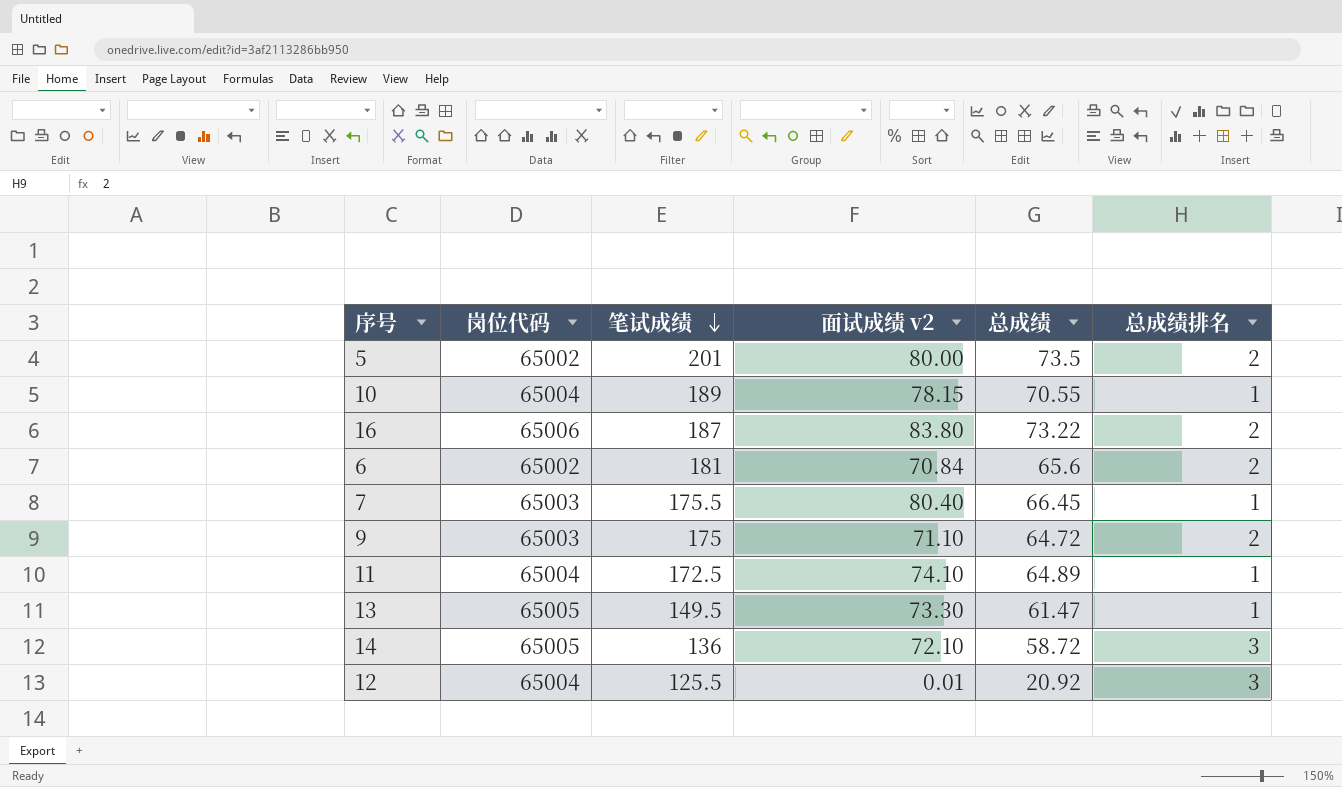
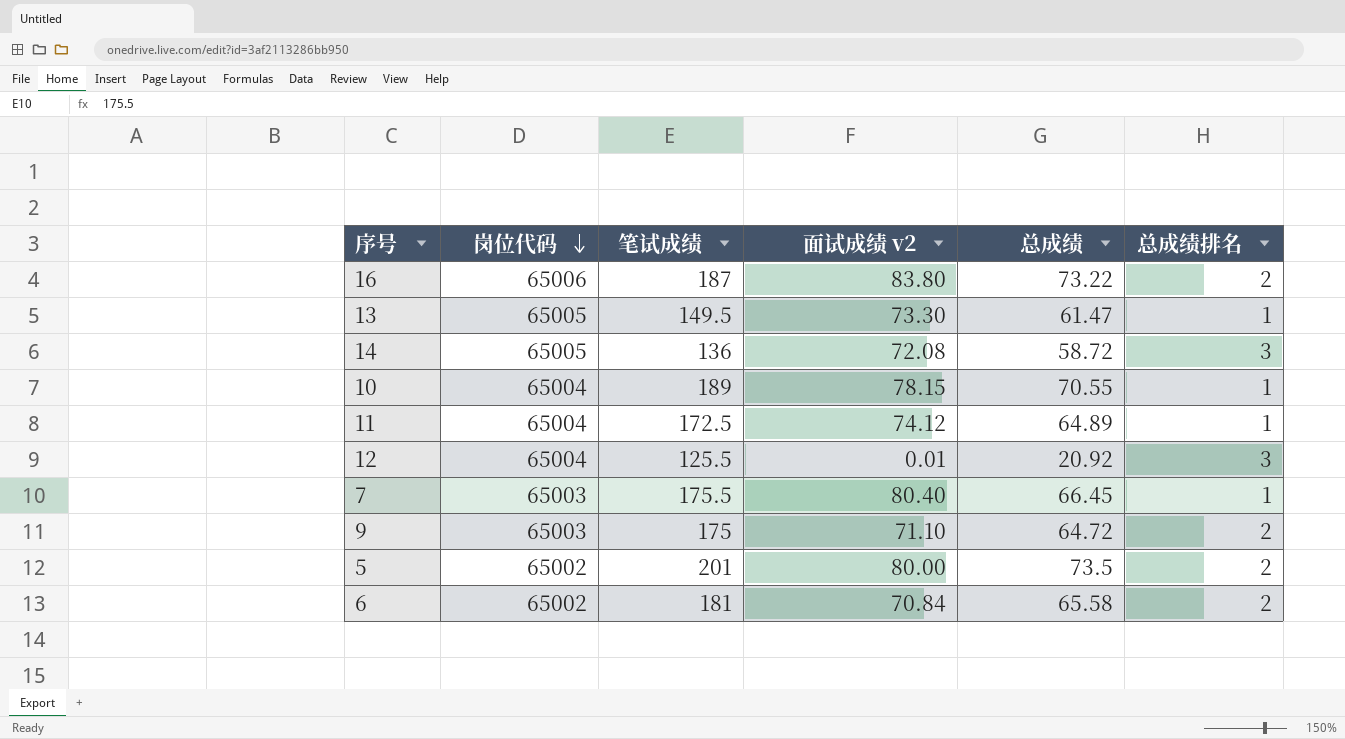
row order: 笔试成绩 descending -> 岗位代码 descending
14 | 面试成绩 v2: 72.10 -> 72.08
11 | 面试成绩 v2: 74.10 -> 74.12
6 | 总成绩: 65.6 -> 65.58

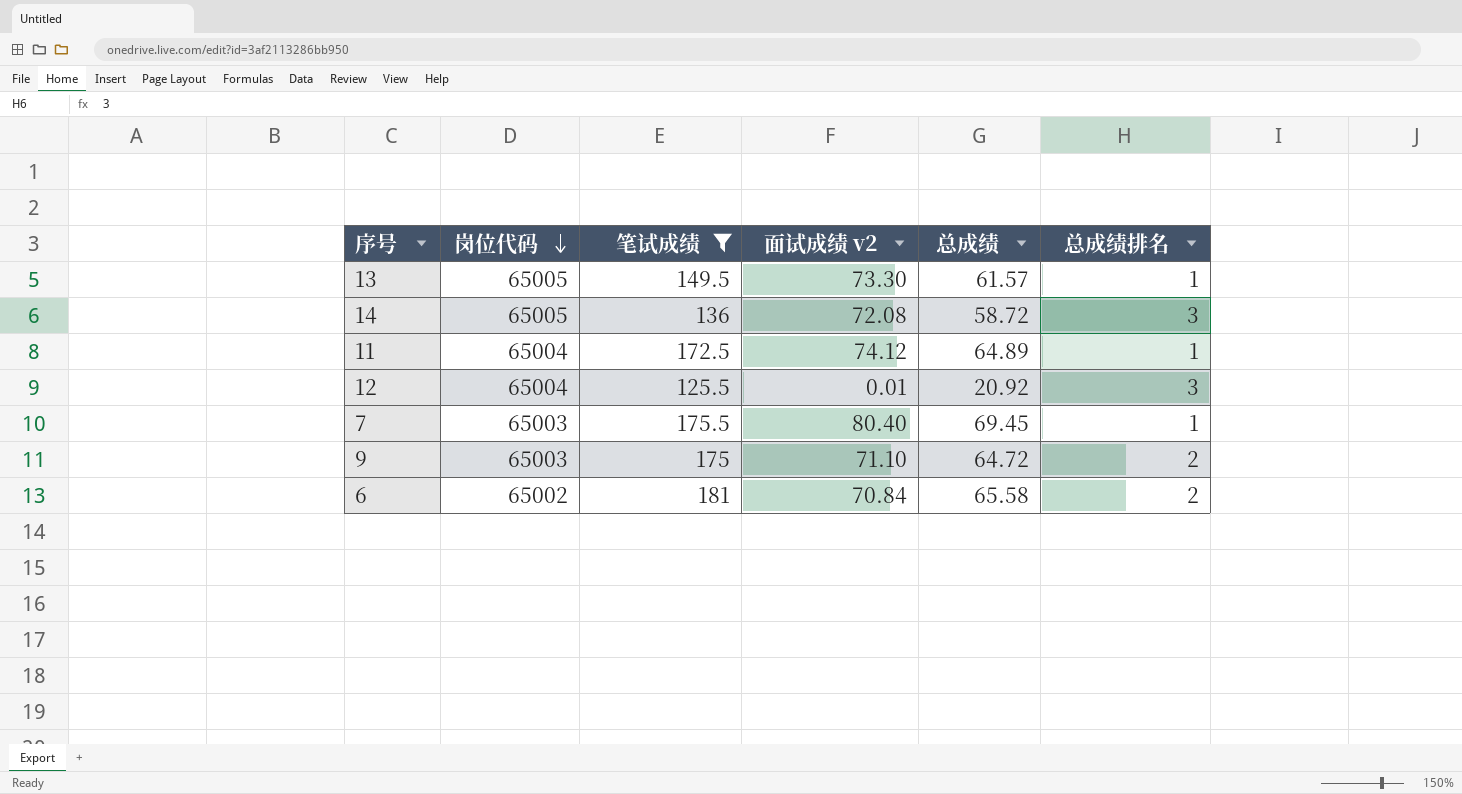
filter: none -> 笔试成绩 <= 181
13 | 总成绩: 61.47 -> 61.57
7 | 总成绩: 66.45 -> 69.45

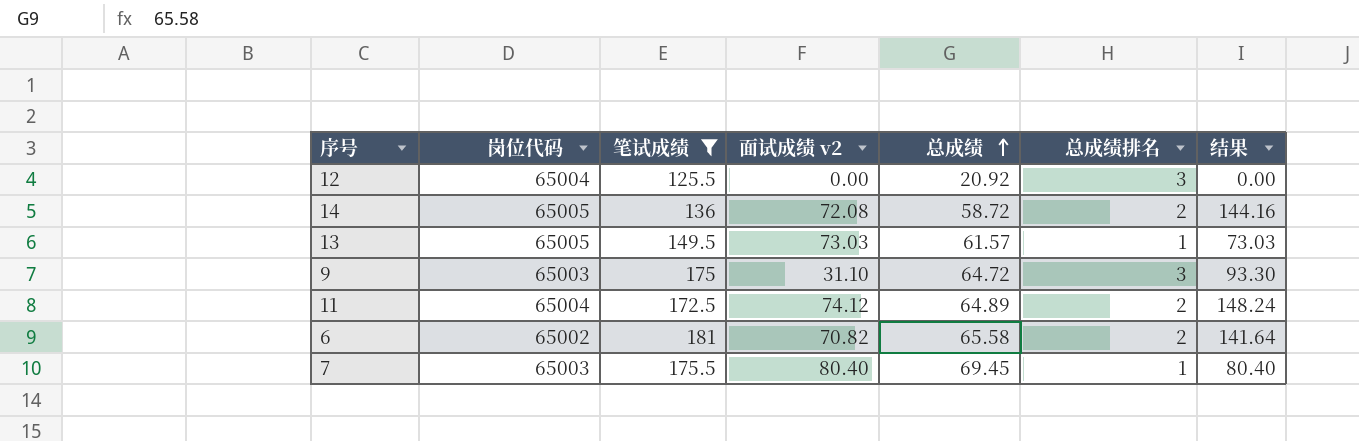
row order: 岗位代码 descending -> 总成绩 ascending
column 结果 | formula: none -> [面试成绩 v2] * [总成绩排名]
12 | 面试成绩 v2: 0.01 -> 0.00
14 | 总成绩排名: 3 -> 2
13 | 面试成绩 v2: 73.30 -> 73.03
9 | 面试成绩 v2: 71.10 -> 31.10
9 | 总成绩排名: 2 -> 3
11 | 总成绩排名: 1 -> 2
6 | 面试成绩 v2: 70.84 -> 70.82

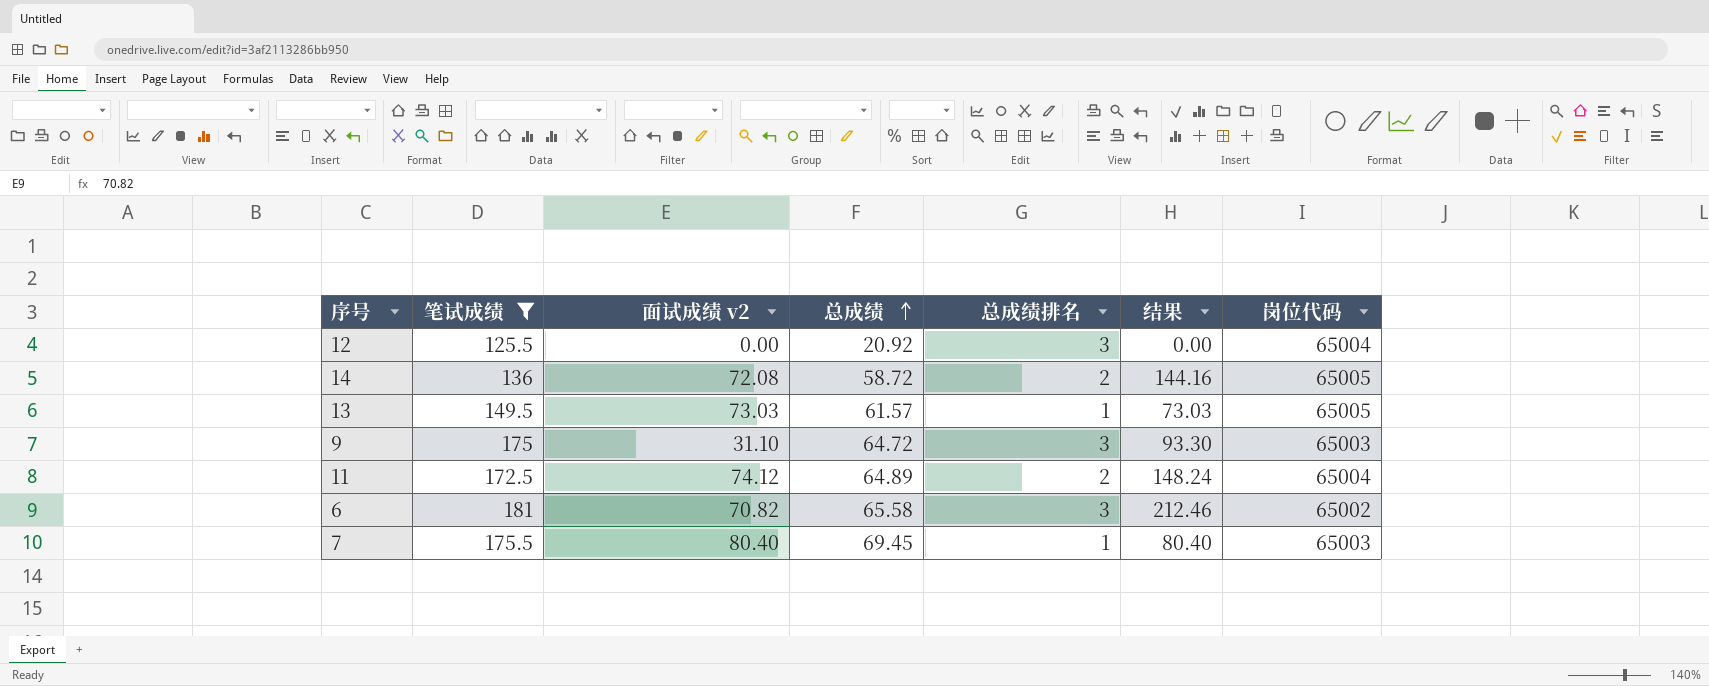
column 岗位代码 | position: 2 -> 7
6 | 总成绩排名: 2 -> 3
6 | 结果: 141.64 -> 212.46

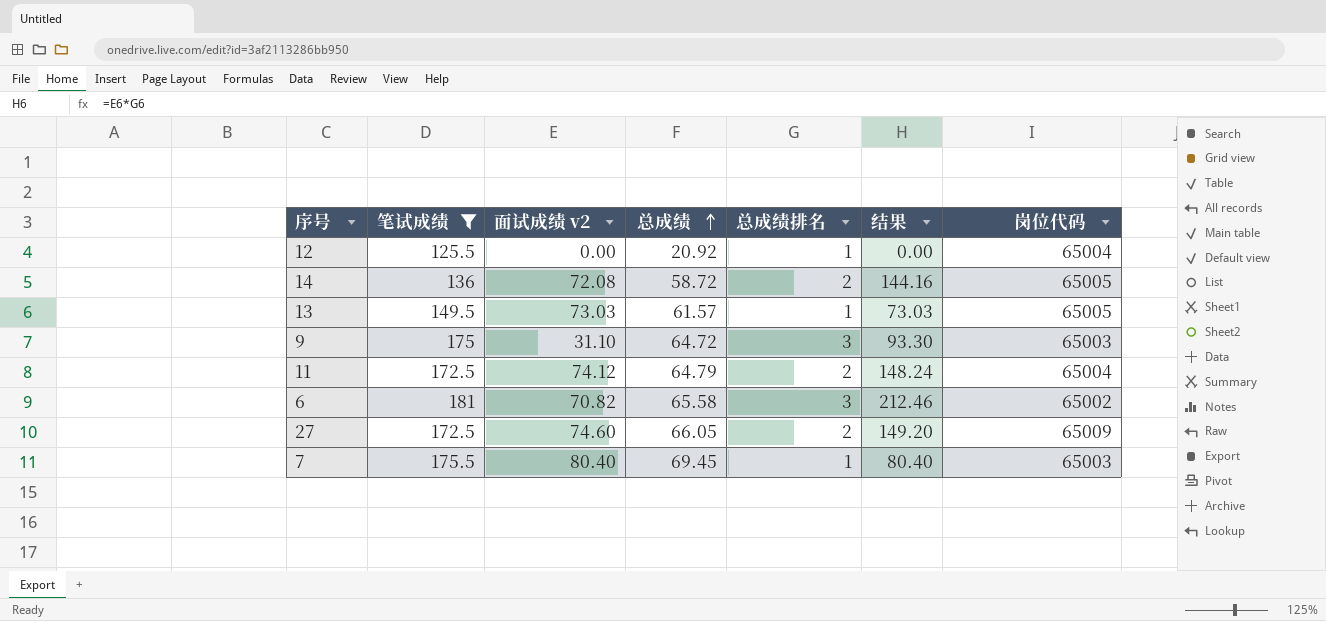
12 | 总成绩排名: 3 -> 1
11 | 总成绩: 64.89 -> 64.79
row 27: none -> 172.5 | 74.60 | 66.05 | 2 | 149.20 | 65009

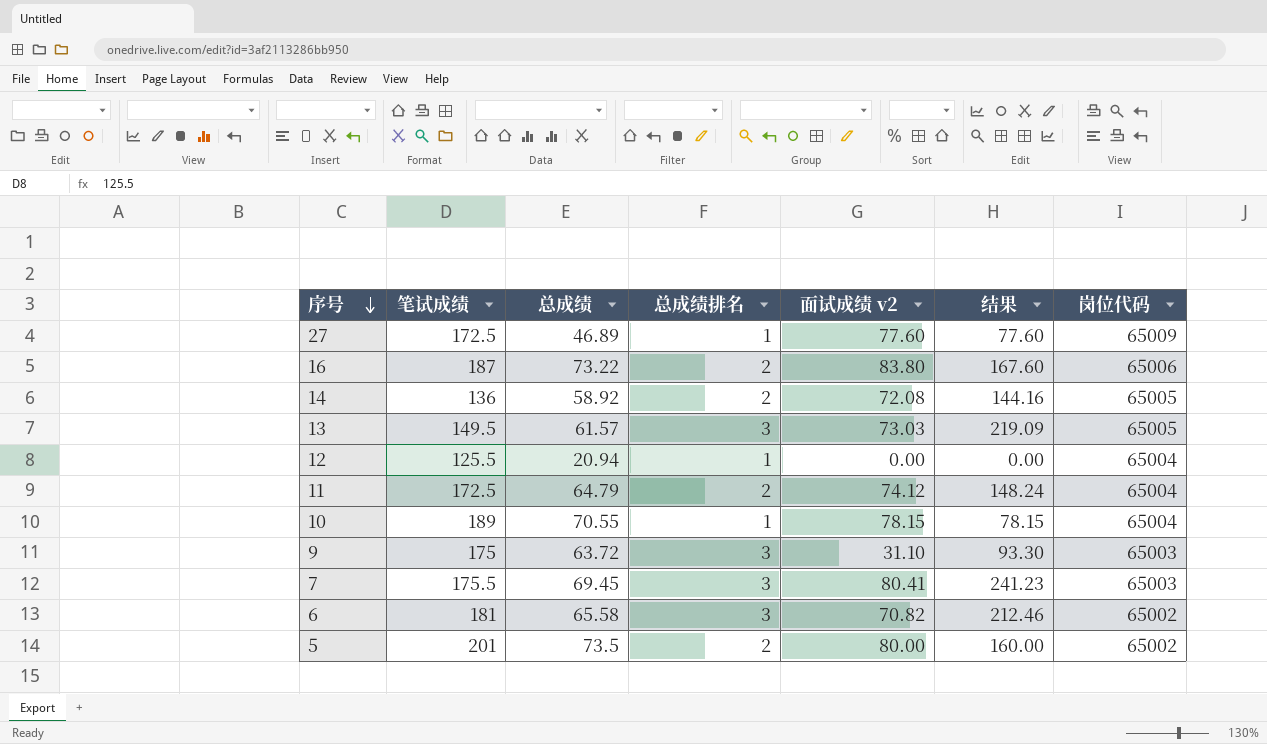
filter: 笔试成绩 <= 181 -> none
row order: 总成绩 ascending -> 序号 descending
column 面试成绩 v2 | position: 3 -> 5
27 | 总成绩: 66.05 -> 46.89
27 | 总成绩排名: 2 -> 1
27 | 面试成绩 v2: 74.60 -> 77.60
27 | 结果: 149.20 -> 77.60
14 | 总成绩: 58.72 -> 58.92
13 | 总成绩排名: 1 -> 3
13 | 结果: 73.03 -> 219.09
12 | 总成绩: 20.92 -> 20.94
9 | 总成绩: 64.72 -> 63.72
7 | 总成绩排名: 1 -> 3
7 | 面试成绩 v2: 80.40 -> 80.41
7 | 结果: 80.40 -> 241.23

